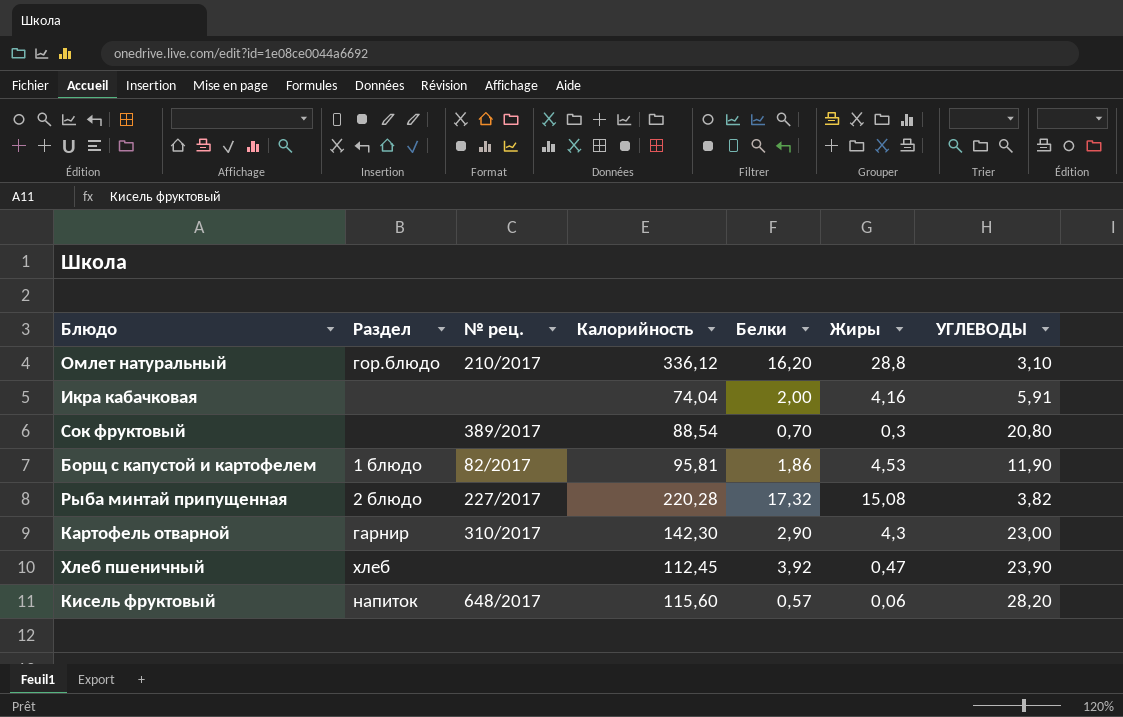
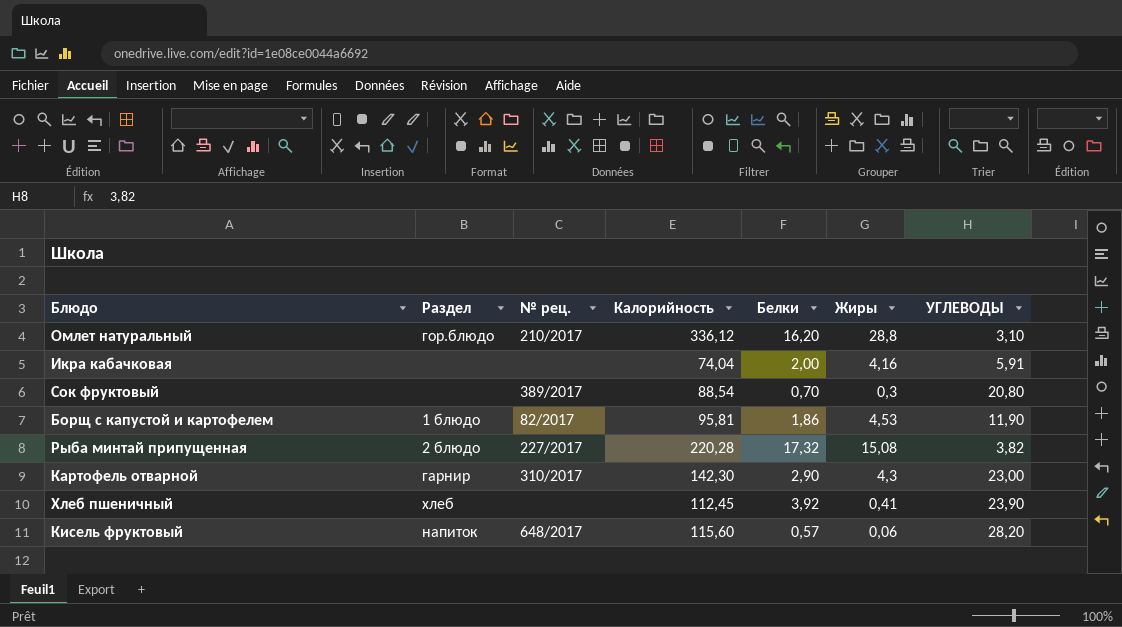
Хлеб пшеничный | Жиры: 0,47 -> 0,41

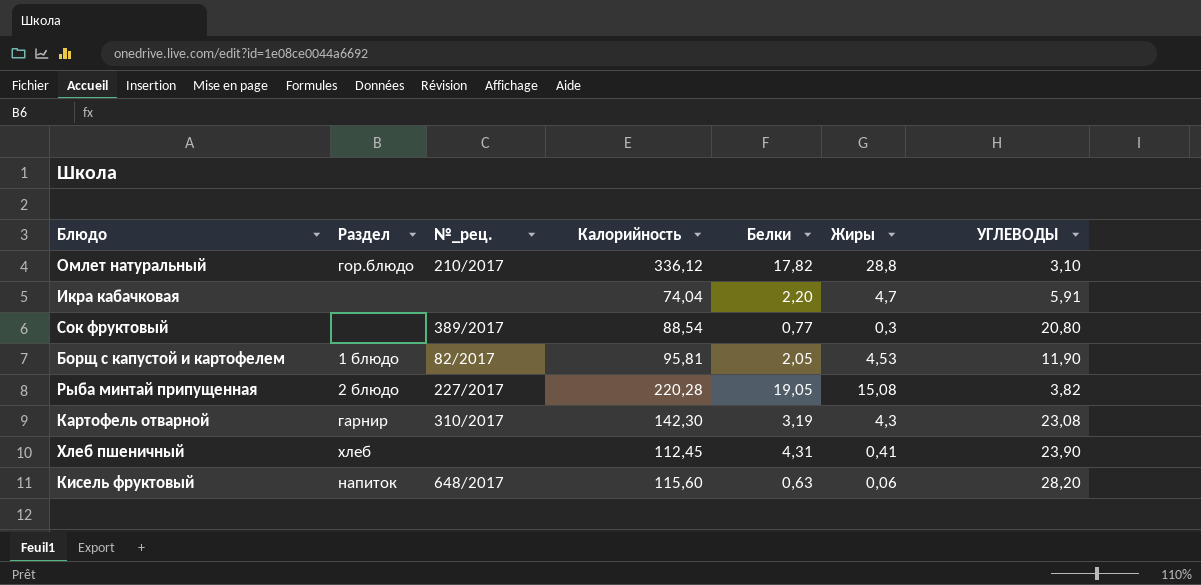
column name: № рец. -> №_рец.
Омлет натуральный | Белки: 16,20 -> 17,82
Икра кабачковая | Белки: 2,00 -> 2,20
Икра кабачковая | Жиры: 4,16 -> 4,7
Сок фруктовый | Белки: 0,70 -> 0,77
Борщ с капустой и картофелем | Белки: 1,86 -> 2,05
Рыба минтай припущенная | Белки: 17,32 -> 19,05
Картофель отварной | Белки: 2,90 -> 3,19
Картофель отварной | УГЛЕВОДЫ: 23,00 -> 23,08
Хлеб пшеничный | Белки: 3,92 -> 4,31
Кисель фруктовый | Белки: 0,57 -> 0,63

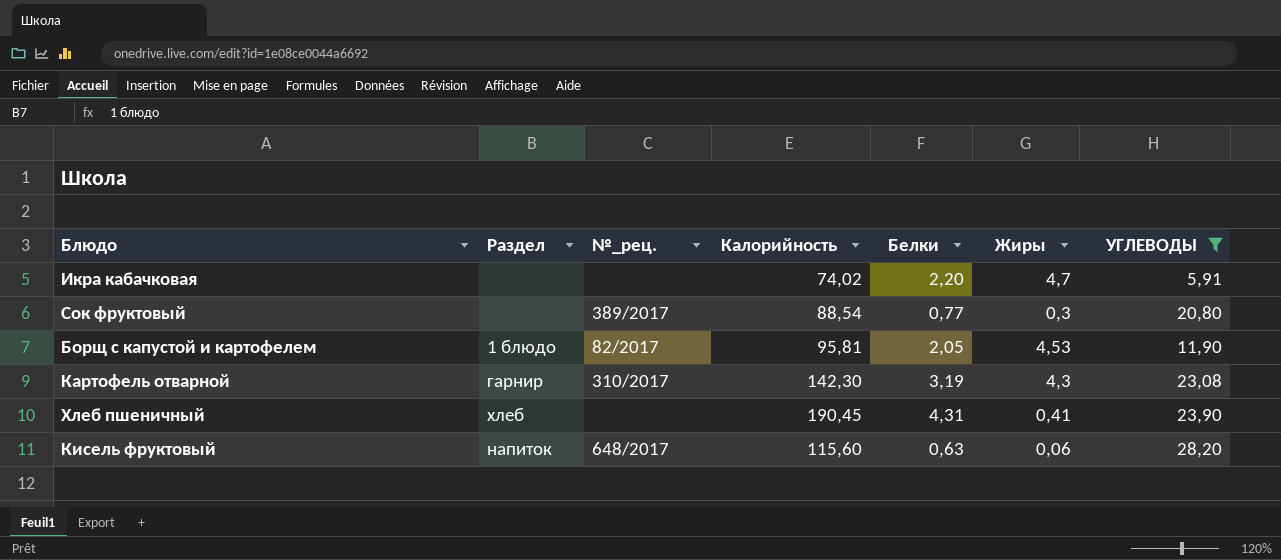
filter: none -> УГЛЕВОДЫ >= 5,91
Икра кабачковая | Калорийность: 74,04 -> 74,02
Хлеб пшеничный | Калорийность: 112,45 -> 190,45

